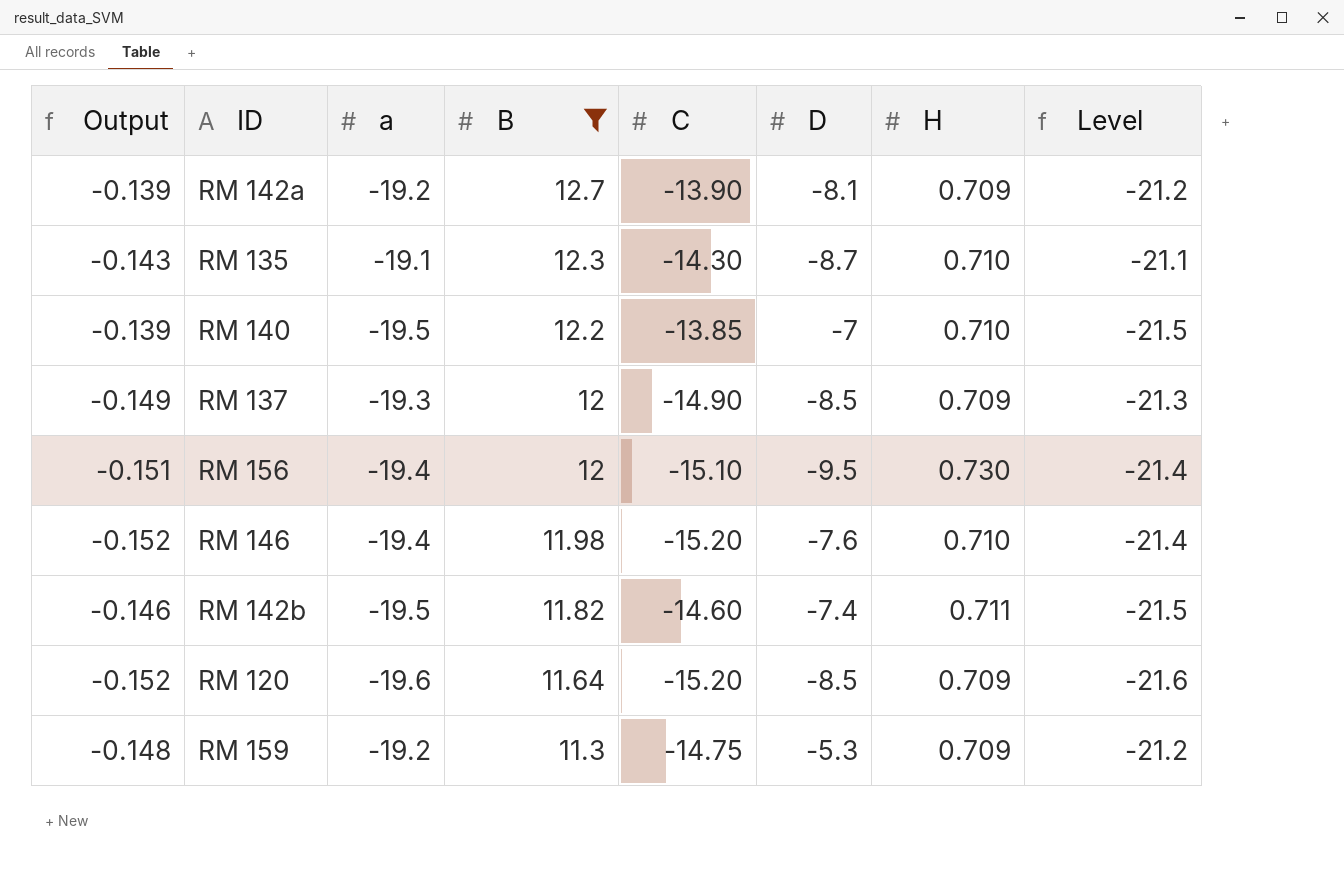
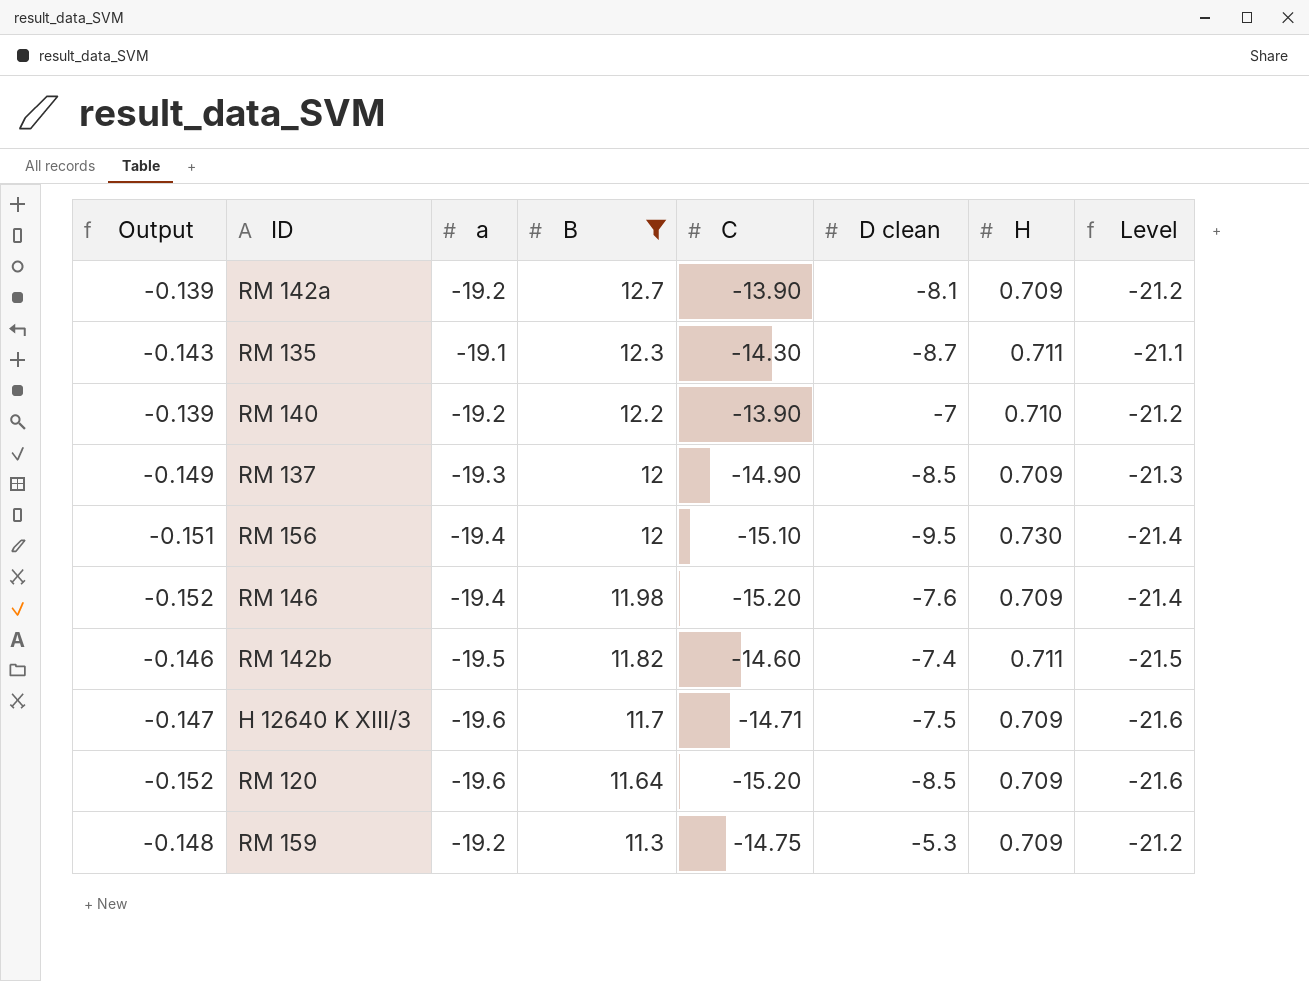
column name: D -> D clean
RM 135 | H: 0.710 -> 0.711
RM 140 | a: -19.5 -> -19.2
RM 140 | C: -13.85 -> -13.90
RM 140 | Level: -21.5 -> -21.2
RM 146 | H: 0.710 -> 0.709
row H 12640 K XIII/3: none -> -0.147 | -19.6 | 11.7 | -14.71 | -7.5 | 0.709 | -21.6

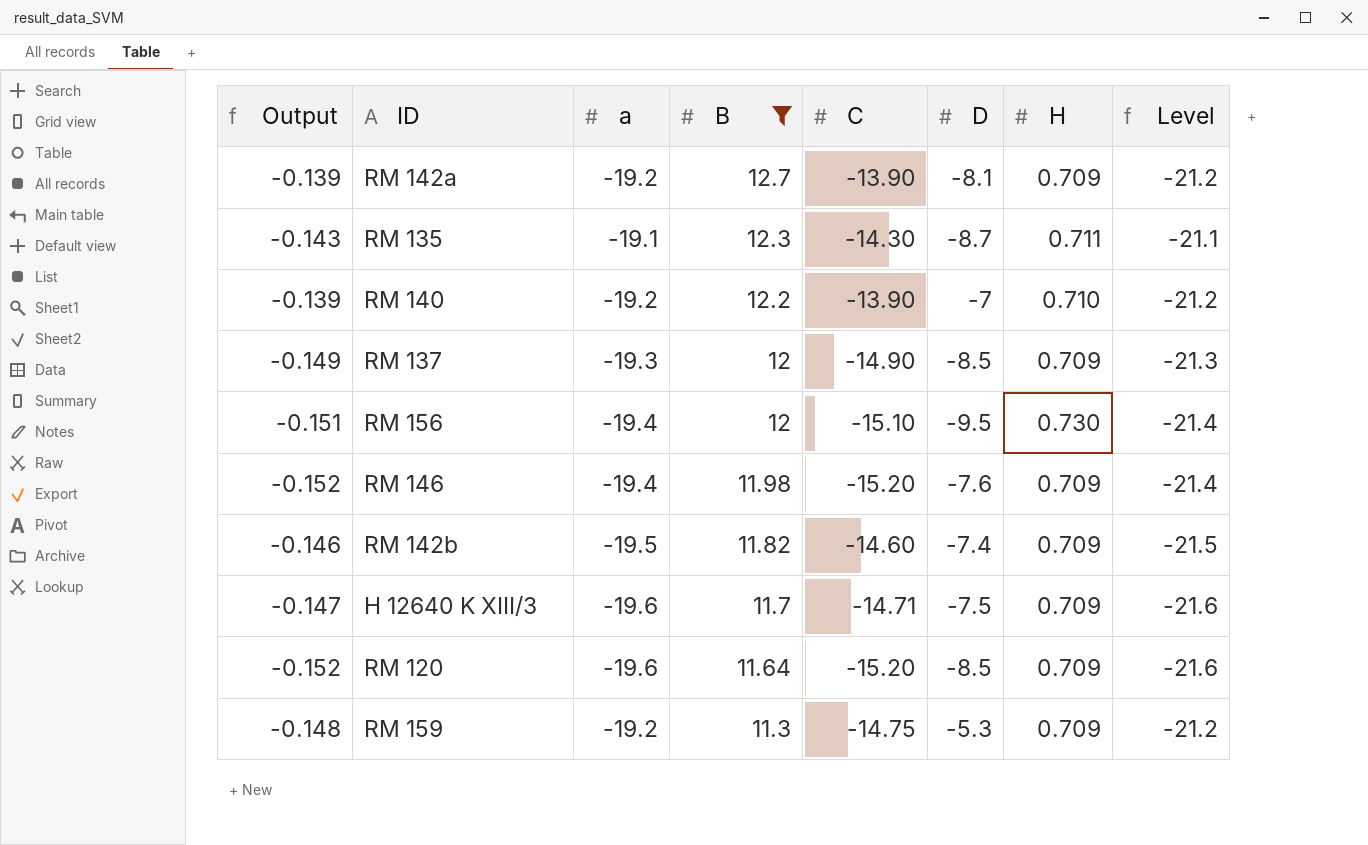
column name: D clean -> D
RM 142b | H: 0.711 -> 0.709

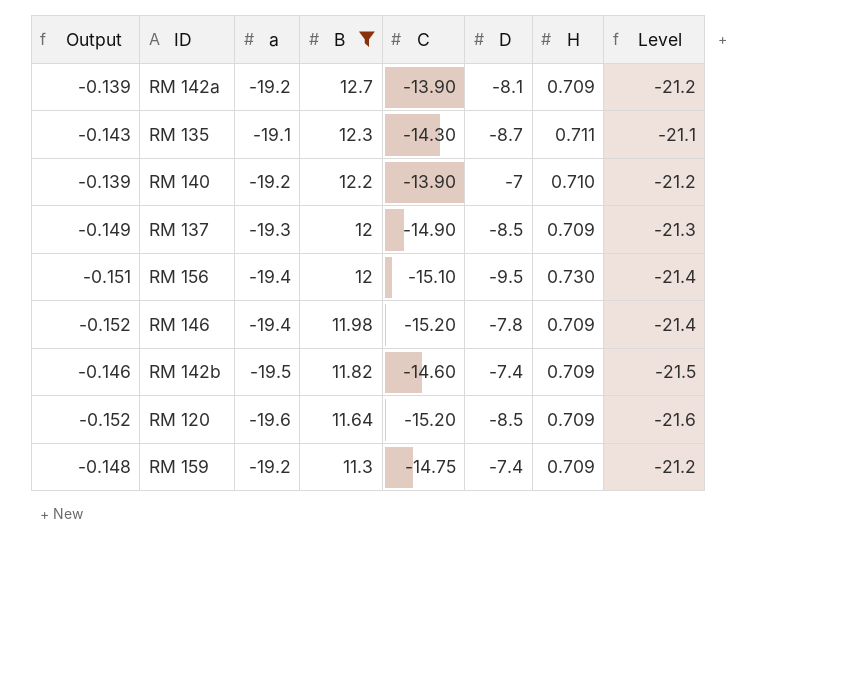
row H 12640 K XIII/3: -0.147 | -19.6 | 11.7 | -14.71 | -7.5 | 0.709 | -21.6 -> none
RM 146 | D: -7.6 -> -7.8
RM 159 | D: -5.3 -> -7.4

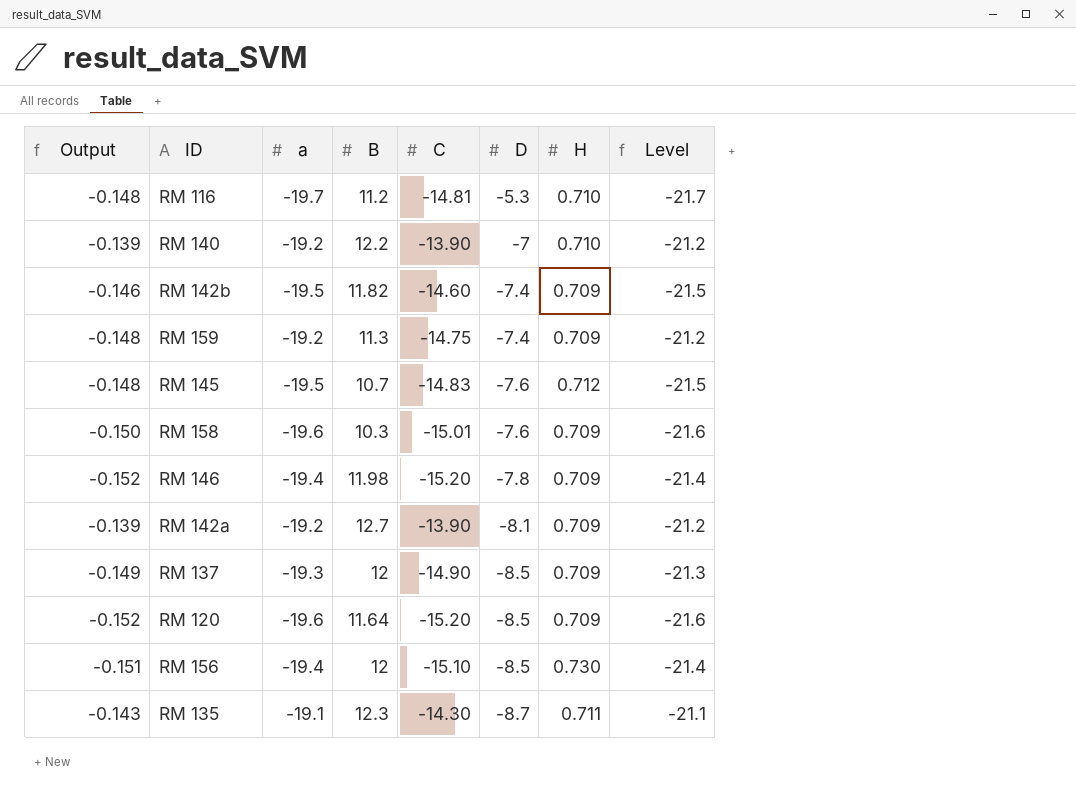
filter: B >= 11.3 -> none
row order: B descending -> D descending
RM 156 | D: -9.5 -> -8.5

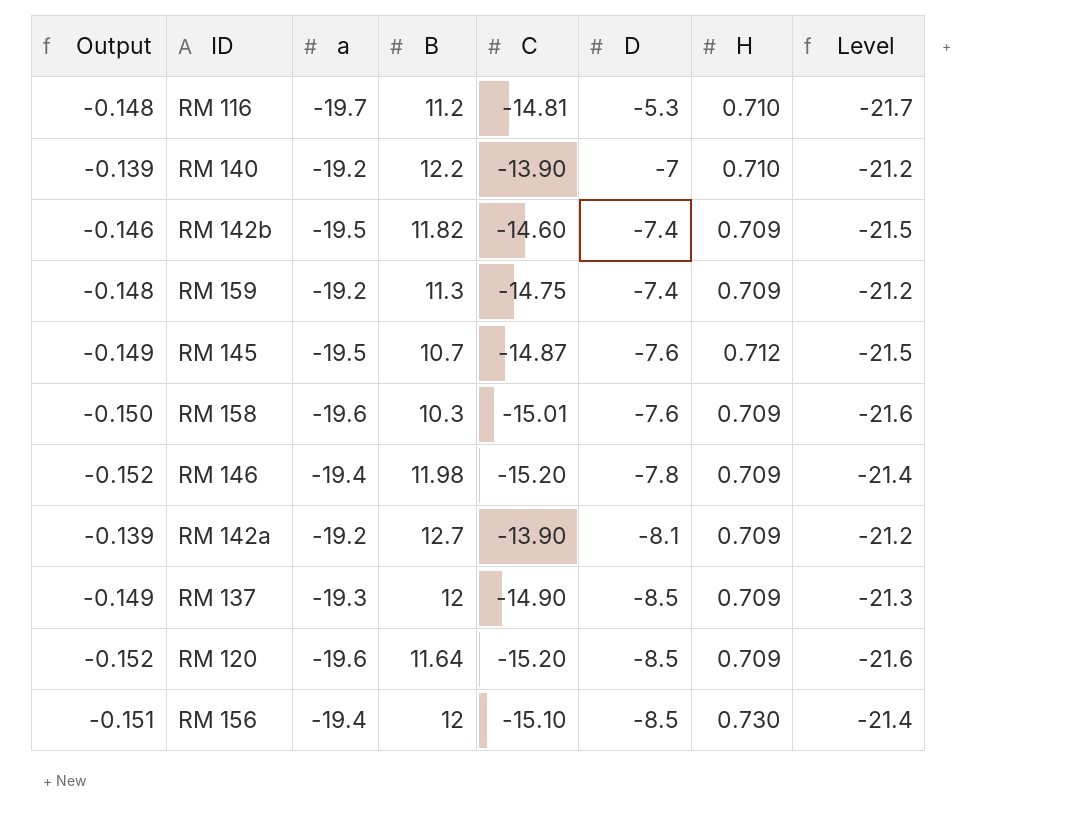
row RM 135: -0.143 | -19.1 | 12.3 | -14.30 | -8.7 | 0.711 | -21.1 -> none
RM 145 | Output: -0.148 -> -0.149
RM 145 | C: -14.83 -> -14.87

